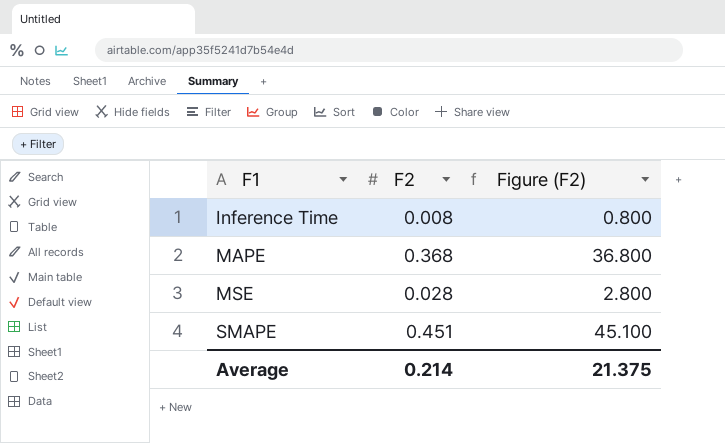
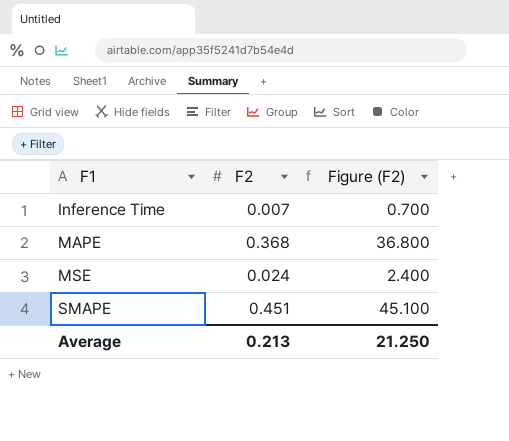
Inference Time | F2: 0.008 -> 0.007
Inference Time | Figure (F2): 0.800 -> 0.700
MSE | F2: 0.028 -> 0.024
MSE | Figure (F2): 2.800 -> 2.400
Average | F2: 0.214 -> 0.213
Average | Figure (F2): 21.375 -> 21.250

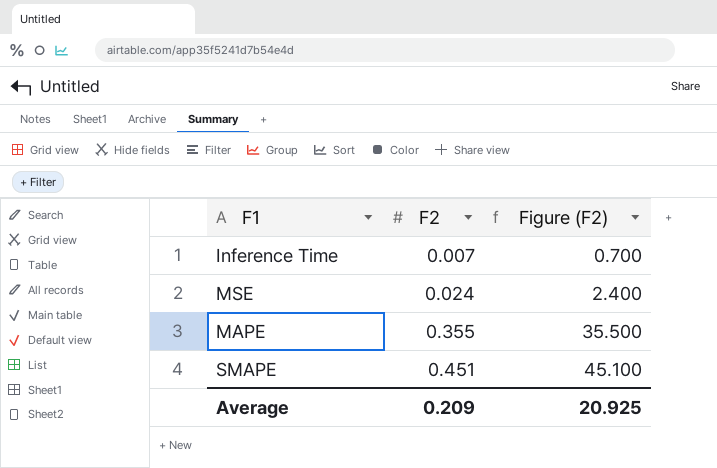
row order: F1 ascending -> F2 ascending
MAPE | F2: 0.368 -> 0.355
MAPE | Figure (F2): 36.800 -> 35.500
Average | F2: 0.213 -> 0.209
Average | Figure (F2): 21.250 -> 20.925

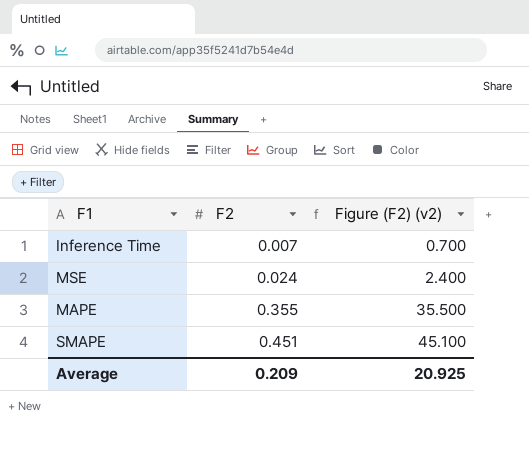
column name: Figure (F2) -> Figure (F2) (v2)

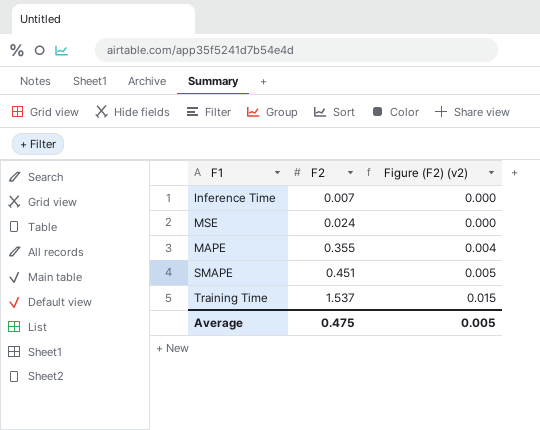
column Figure (F2) (v2) | formula: [F2] * 100 -> [F2] * 0.01
row Training Time: none -> 1.537 | 0.015
Average | F2: 0.209 -> 0.475
Average | Figure (F2) (v2): 20.925 -> 0.005

